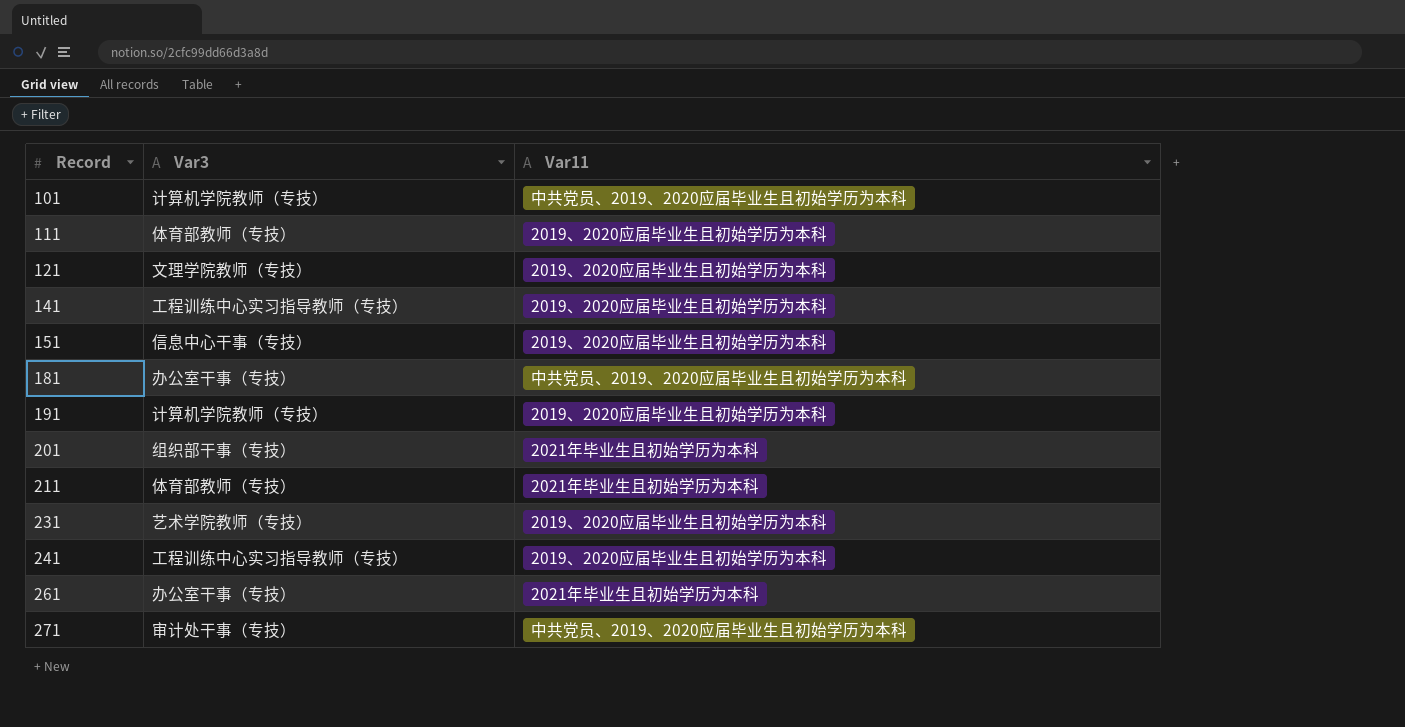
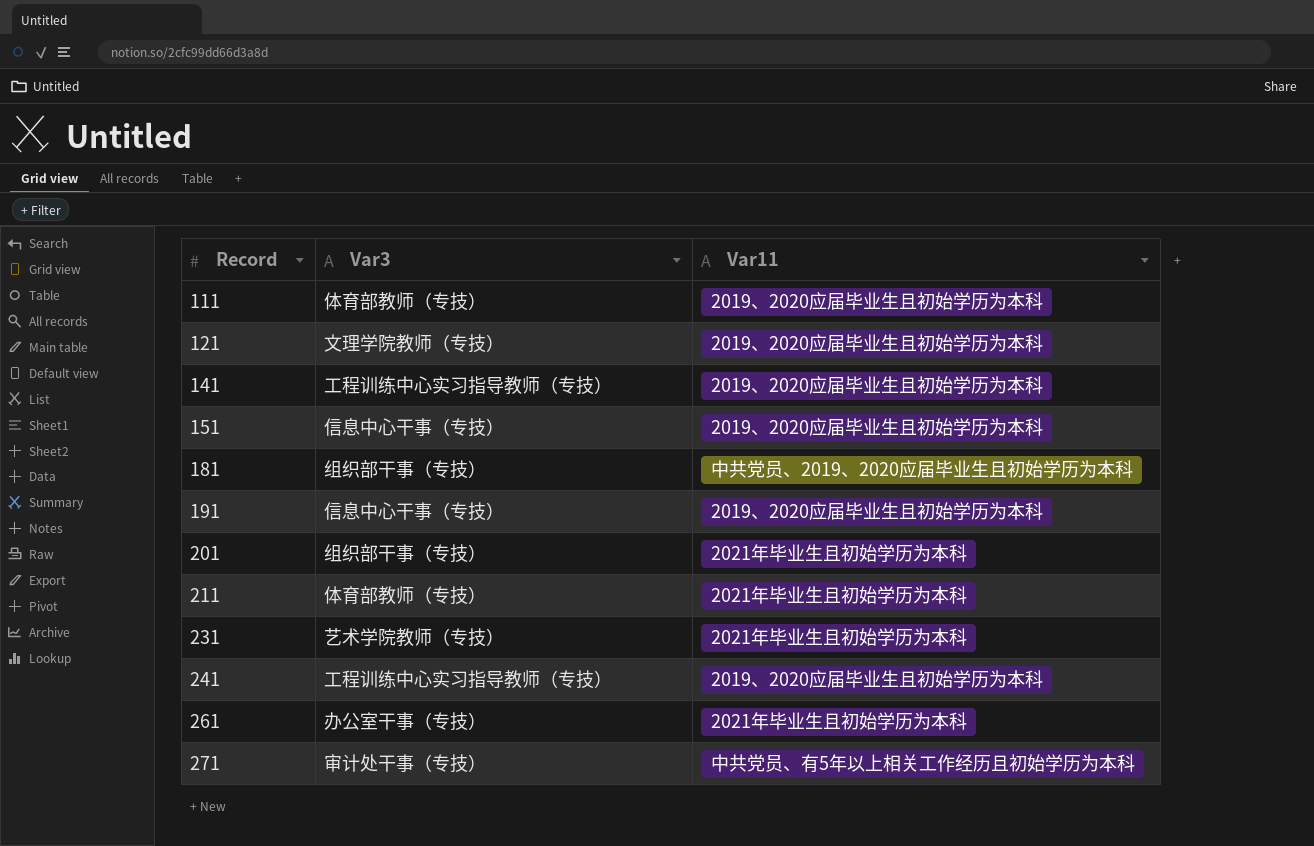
row 101: 计算机学院教师（专技） | 中共党员、2019、2020应届毕业生且初始学历为本科 -> none
181 | Var3: 办公室干事（专技） -> 组织部干事（专技）
191 | Var3: 计算机学院教师（专技） -> 信息中心干事（专技）
231 | Var11: 2019、2020应届毕业生且初始学历为本科 -> 2021年毕业生且初始学历为本科
271 | Var11: 中共党员、2019、2020应届毕业生且初始学历为本科 -> 中共党员、有5年以上相关工作经历且初始学历为本科

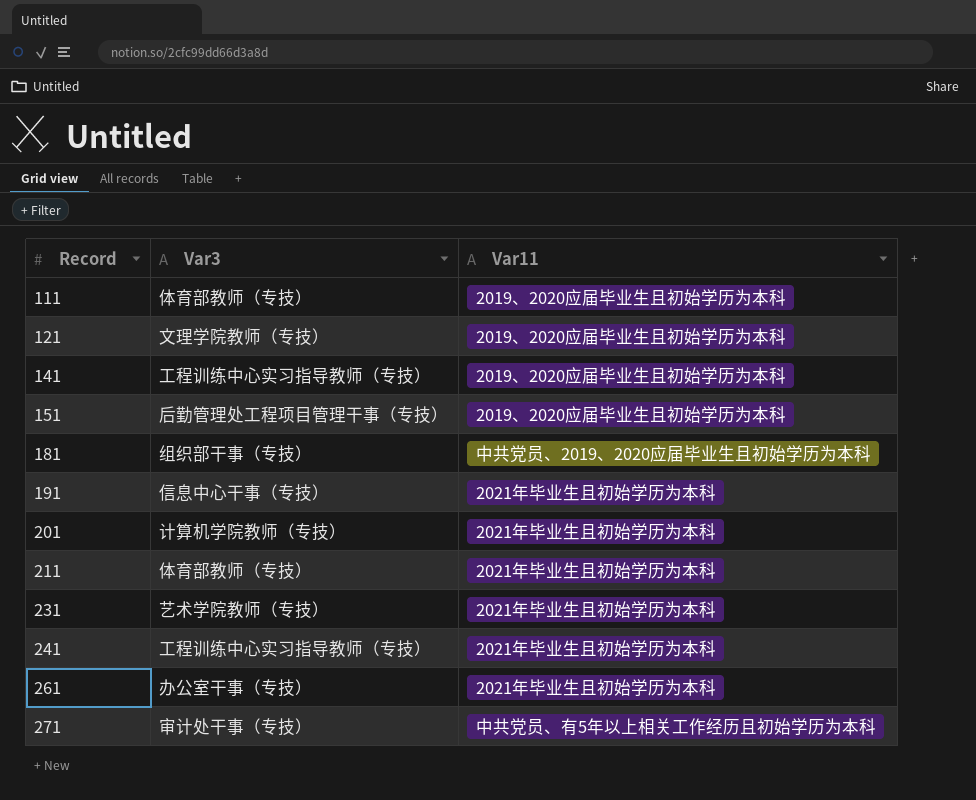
151 | Var3: 信息中心干事（专技） -> 后勤管理处工程项目管理干事（专技）
191 | Var11: 2019、2020应届毕业生且初始学历为本科 -> 2021年毕业生且初始学历为本科
201 | Var3: 组织部干事（专技） -> 计算机学院教师（专技）
241 | Var11: 2019、2020应届毕业生且初始学历为本科 -> 2021年毕业生且初始学历为本科

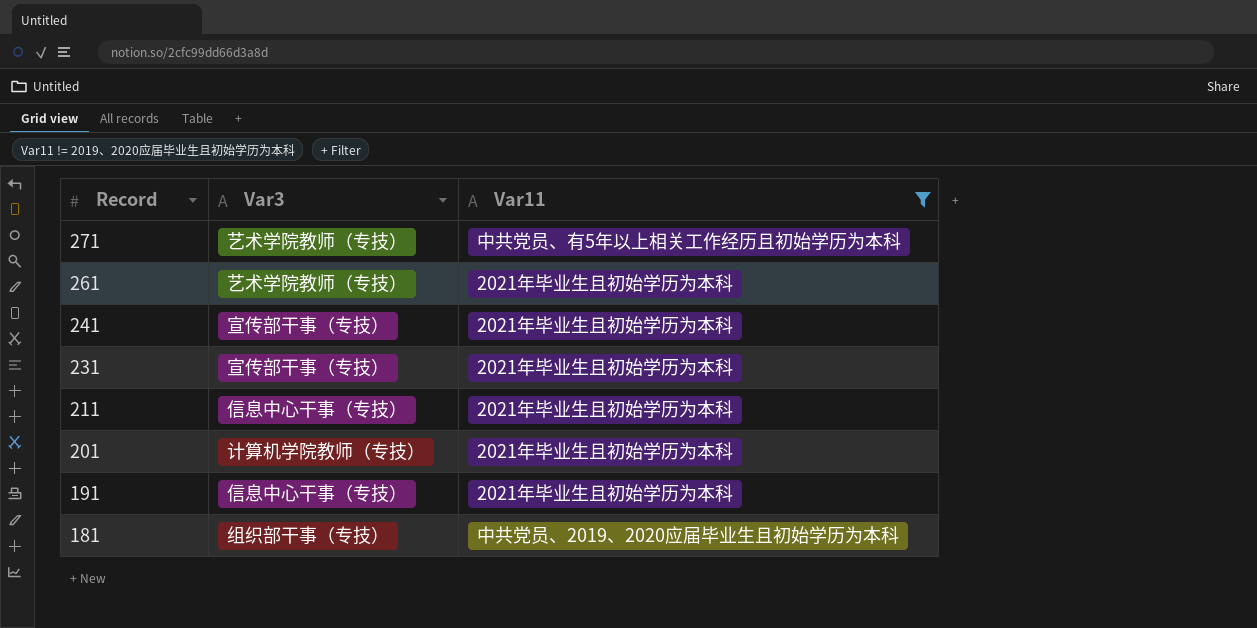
filter: none -> Var11 != 2019、2020应届毕业生且初始学历为本科
row order: Record ascending -> Record descending
271 | Var3: 审计处干事（专技） -> 艺术学院教师（专技）
261 | Var3: 办公室干事（专技） -> 艺术学院教师（专技）
241 | Var3: 工程训练中心实习指导教师（专技） -> 宣传部干事（专技）
231 | Var3: 艺术学院教师（专技） -> 宣传部干事（专技）
211 | Var3: 体育部教师（专技） -> 信息中心干事（专技）

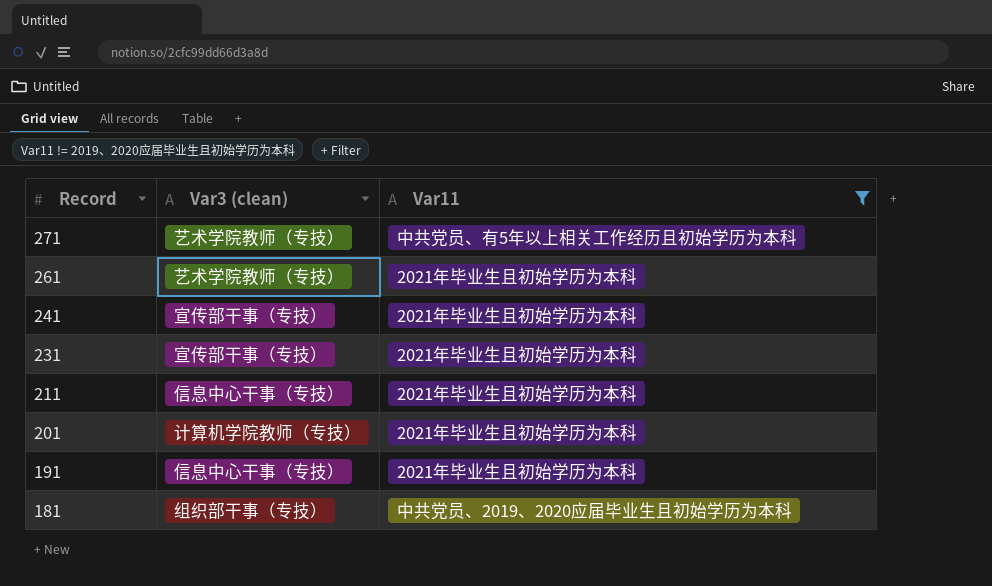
column name: Var3 -> Var3 (clean)

